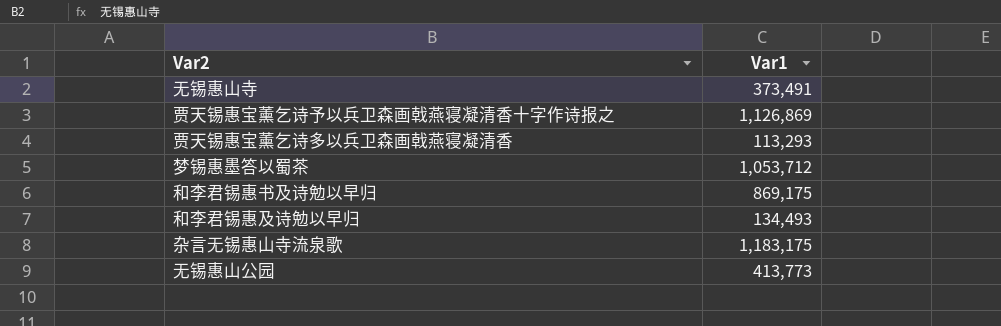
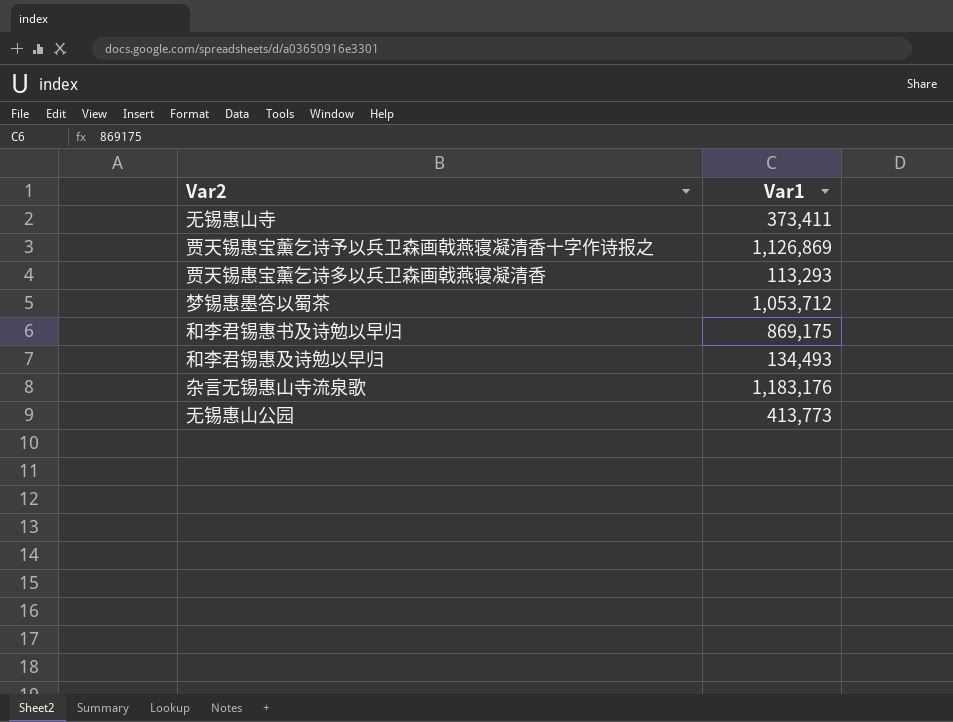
无锡惠山寺 | Var1: 373,491 -> 373,411
杂言无锡惠山寺流泉歌 | Var1: 1,183,175 -> 1,183,176

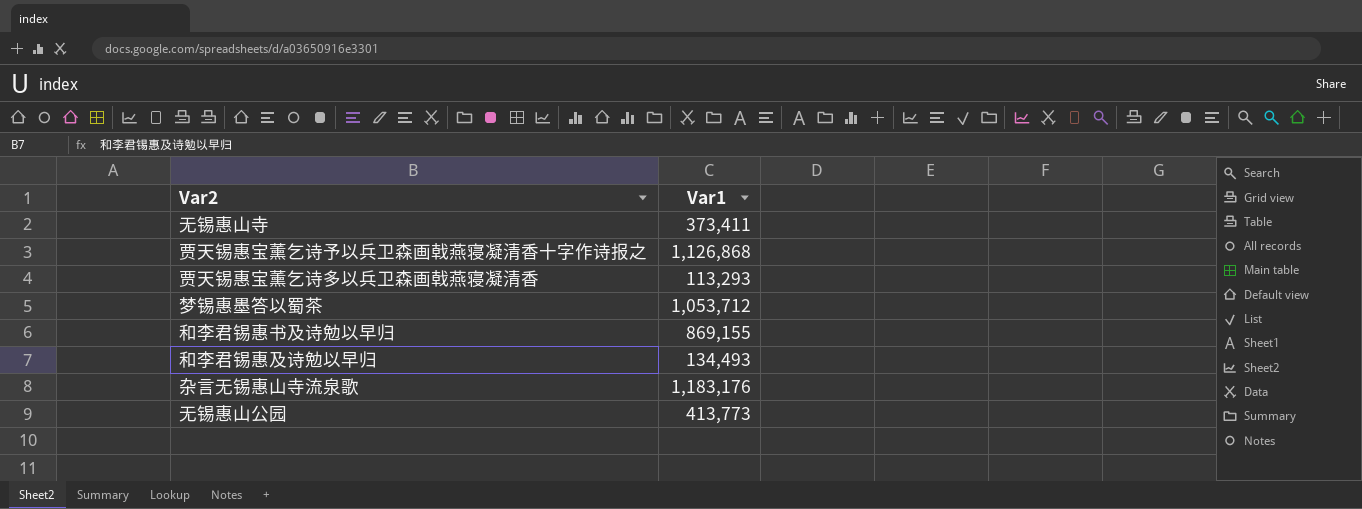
贾天锡惠宝薰乞诗予以兵卫森画戟燕寝凝清香十字作诗报之 | Var1: 1,126,869 -> 1,126,868
和李君锡惠书及诗勉以早归 | Var1: 869,175 -> 869,155

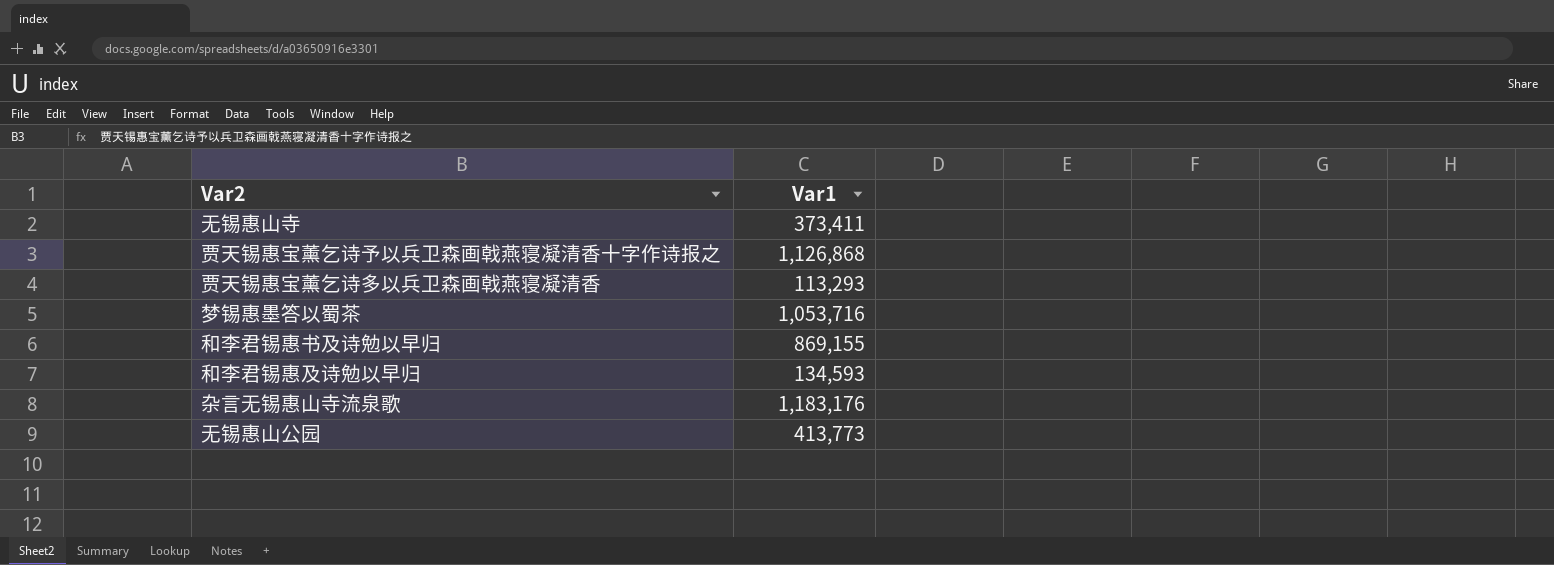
梦锡惠墨答以蜀茶 | Var1: 1,053,712 -> 1,053,716
和李君锡惠及诗勉以早归 | Var1: 134,493 -> 134,593

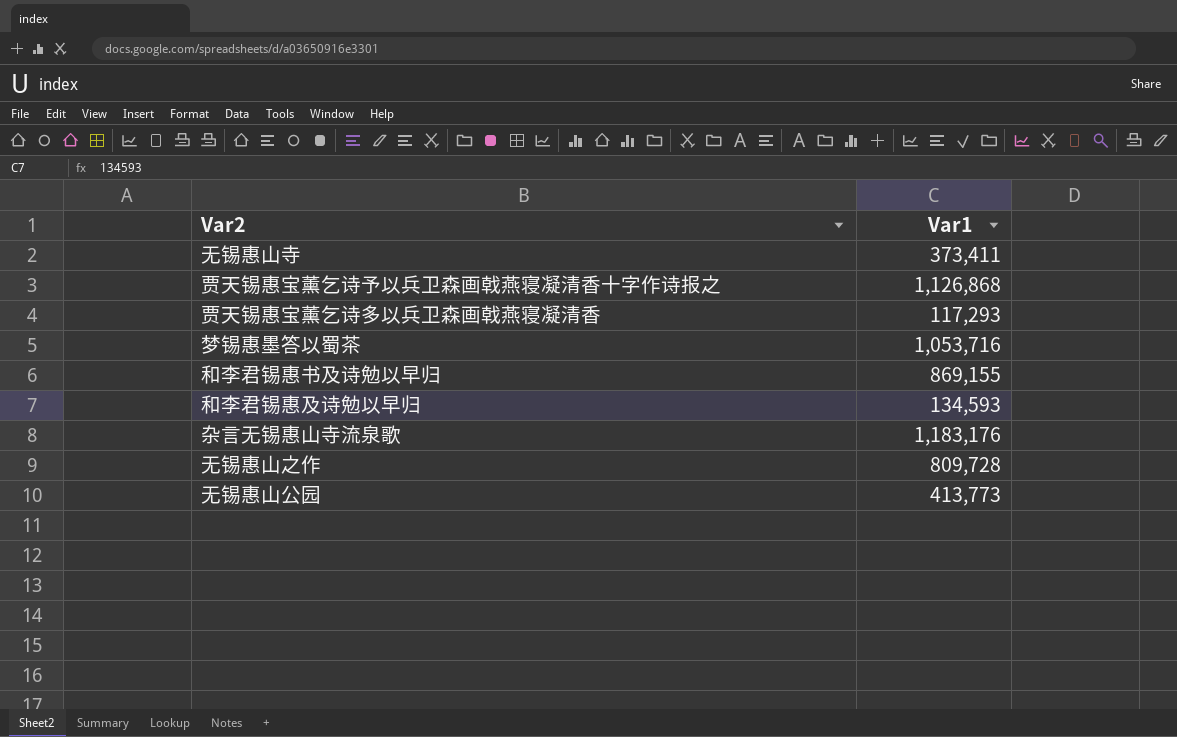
贾天锡惠宝薰乞诗多以兵卫森画戟燕寝凝清香 | Var1: 113,293 -> 117,293
row 无锡惠山之作: none -> 809,728

